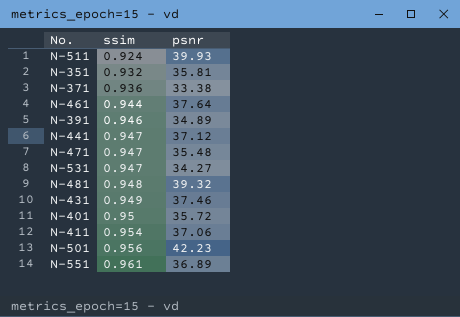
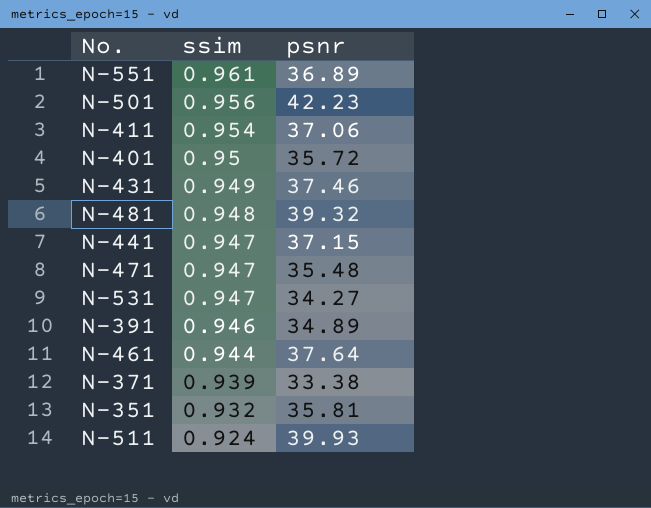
row order: ssim ascending -> ssim descending
N-441 | psnr: 37.12 -> 37.15
N-371 | ssim: 0.936 -> 0.939

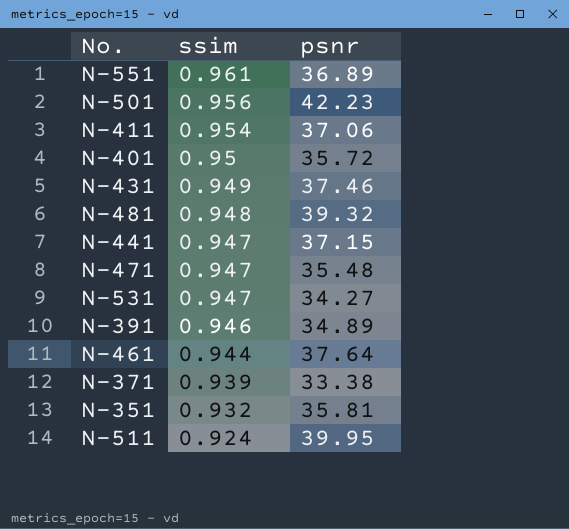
N-511 | psnr: 39.93 -> 39.95

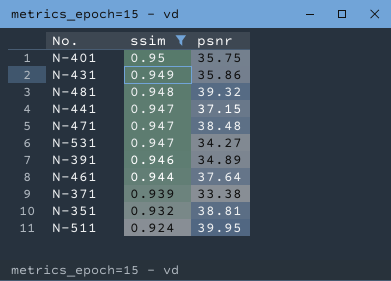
filter: none -> ssim <= 0.95
N-401 | psnr: 35.72 -> 35.75
N-431 | psnr: 37.46 -> 35.86
N-471 | psnr: 35.48 -> 38.48
N-351 | psnr: 35.81 -> 38.81

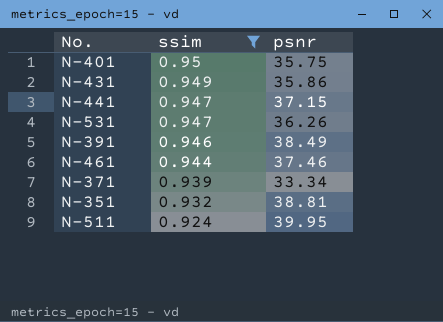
row N-481: 0.948 | 39.32 -> none
row N-471: 0.947 | 38.48 -> none
N-531 | psnr: 34.27 -> 36.26
N-391 | psnr: 34.89 -> 38.49
N-461 | psnr: 37.64 -> 37.46
N-371 | psnr: 33.38 -> 33.34

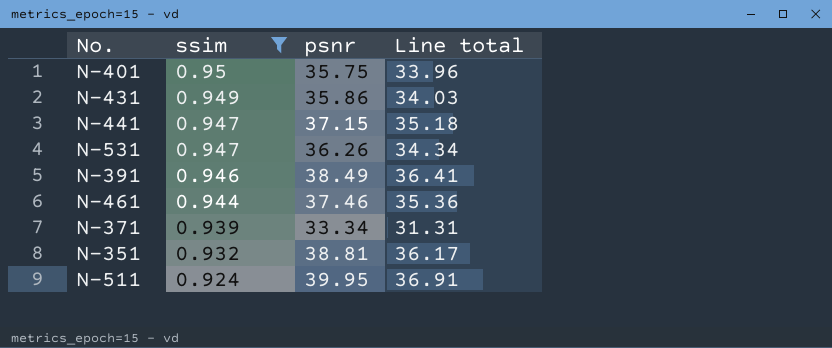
column Line total | formula: none -> [ssim] * [psnr]

